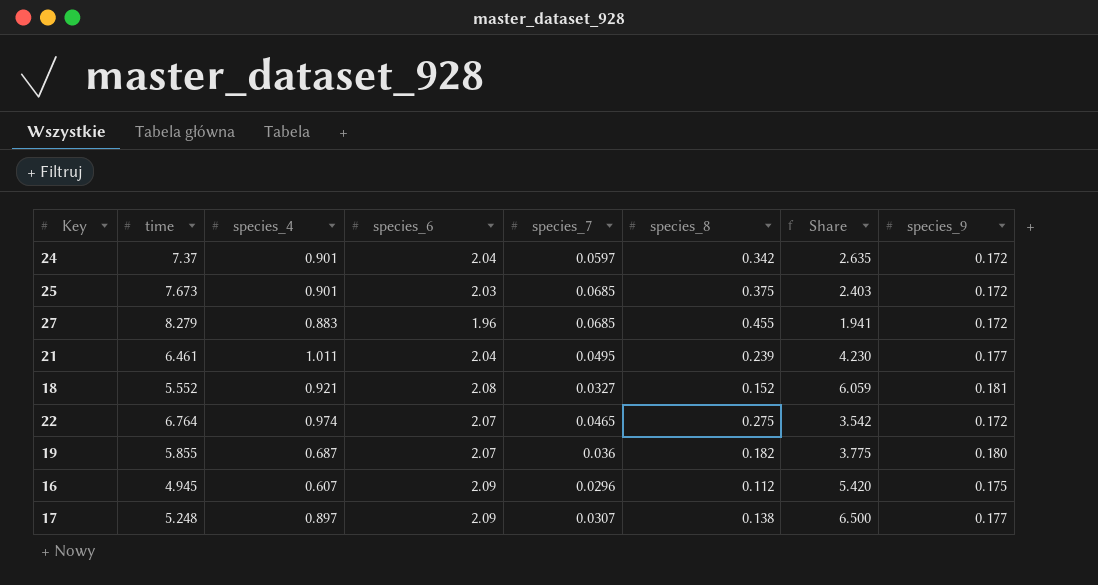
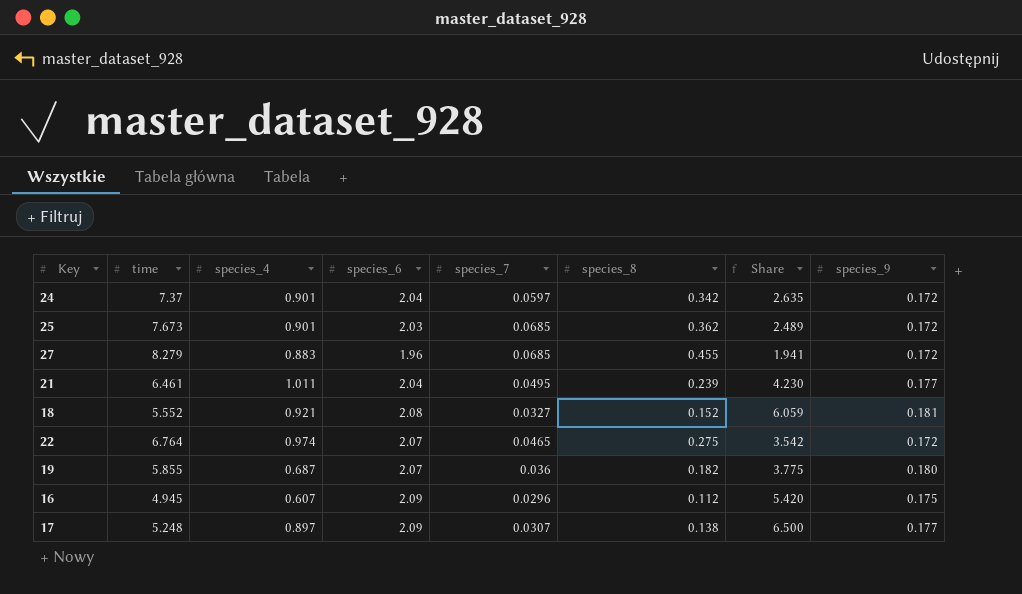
25 | species_8: 0.375 -> 0.362
25 | Share: 2.403 -> 2.489

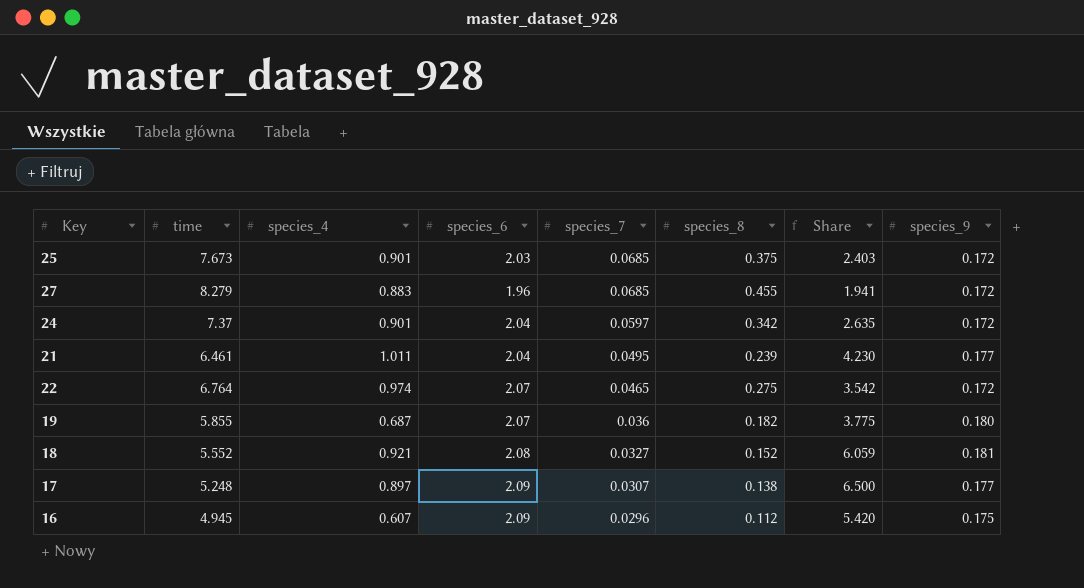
row order: none -> species_7 descending
25 | species_8: 0.362 -> 0.375
25 | Share: 2.489 -> 2.403

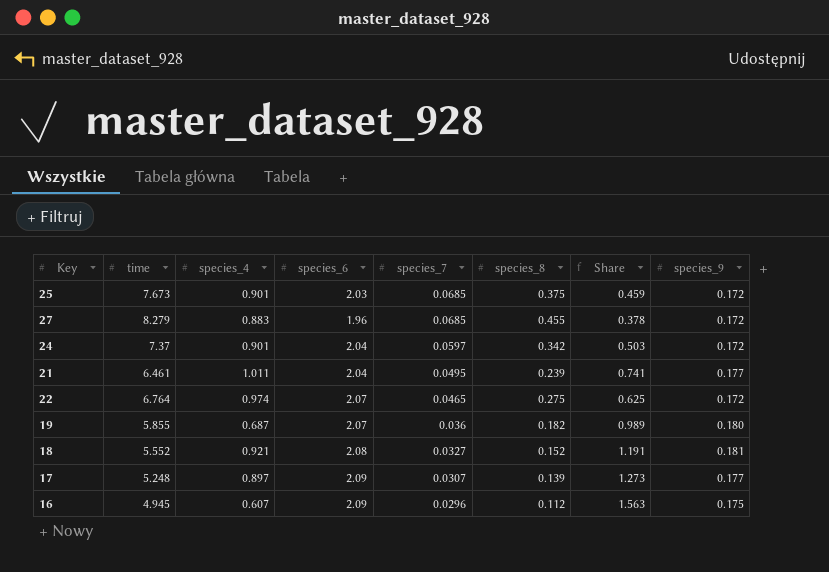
column Share | formula: [species_4] / [species_8] -> [species_9] / [species_8]
17 | species_8: 0.138 -> 0.139

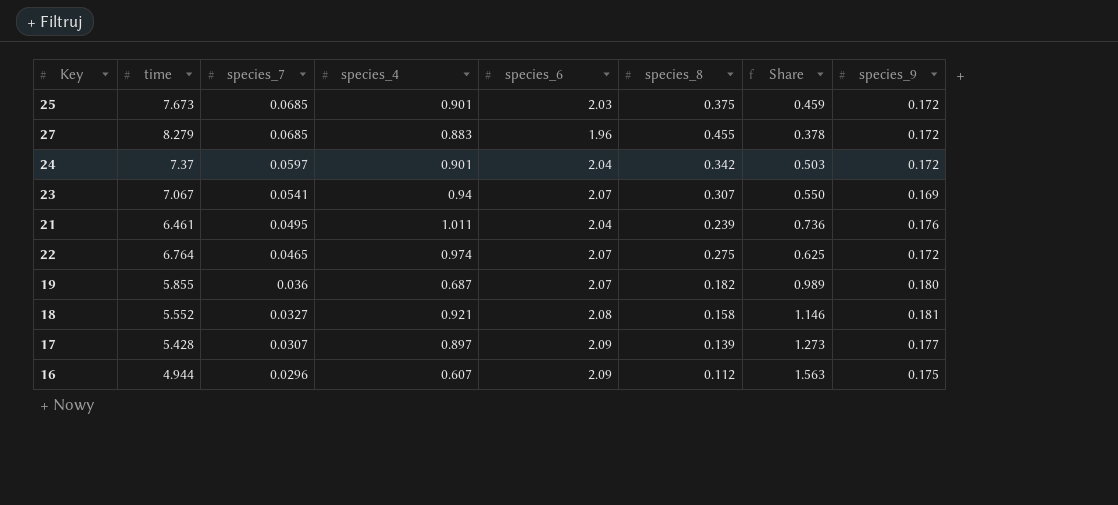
column species_7 | position: 5 -> 3
row 23: none -> 7.067 | 0.0541 | 0.94 | 2.07 | 0.307 | 0.550 | 0.169
21 | Share: 0.741 -> 0.736
21 | species_9: 0.177 -> 0.176
18 | species_8: 0.152 -> 0.158
18 | Share: 1.191 -> 1.146
17 | time: 5.248 -> 5.428
16 | time: 4.945 -> 4.944

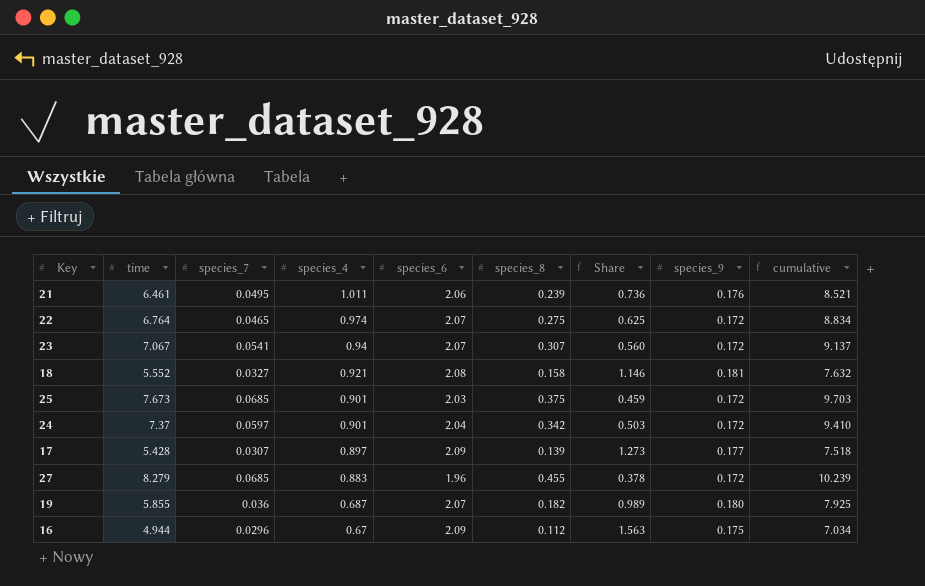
row order: species_7 descending -> species_4 descending
column cumulative | formula: none -> [time] + [species_6]
21 | species_6: 2.04 -> 2.06
23 | Share: 0.550 -> 0.560
23 | species_9: 0.169 -> 0.172
16 | species_4: 0.607 -> 0.67

